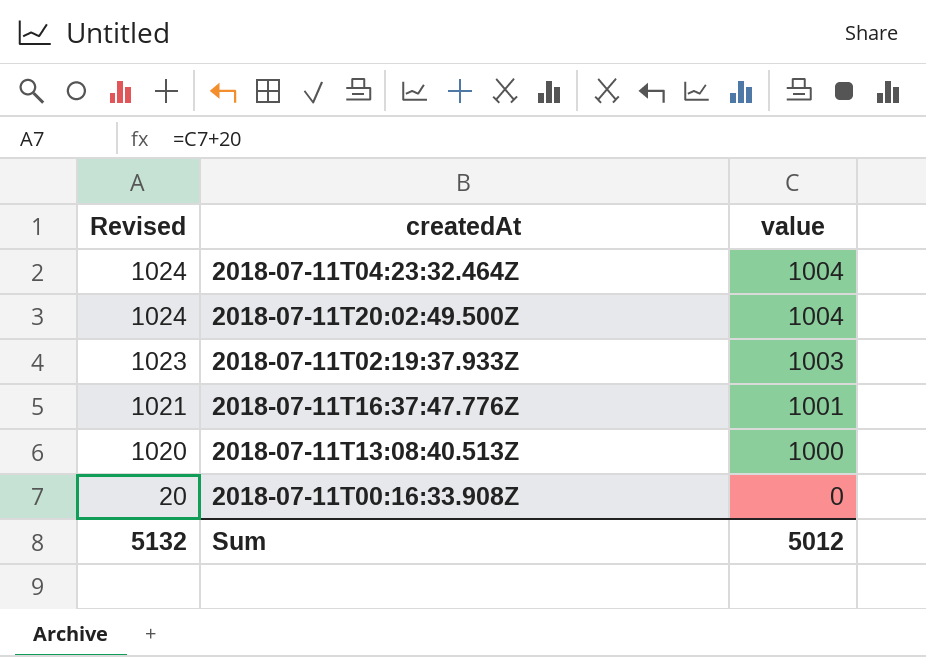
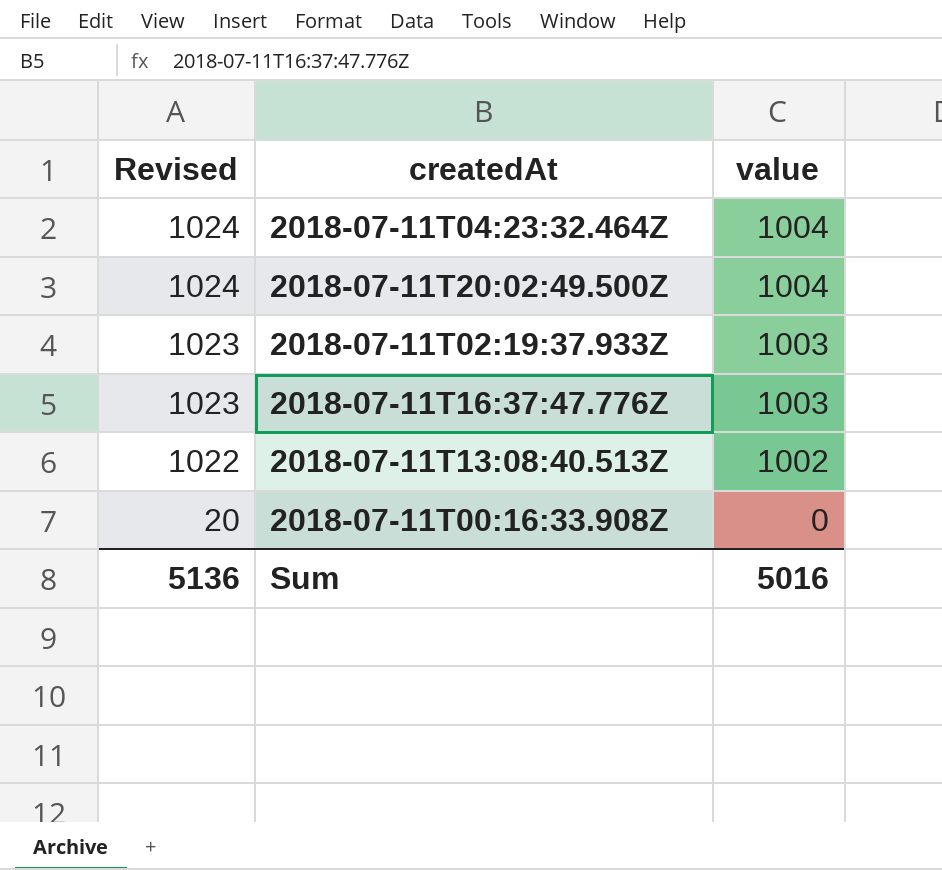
2018-07-11T16:37:47.776Z | Revised: 1021 -> 1023
2018-07-11T16:37:47.776Z | value: 1001 -> 1003
2018-07-11T13:08:40.513Z | Revised: 1020 -> 1022
2018-07-11T13:08:40.513Z | value: 1000 -> 1002
Sum | Revised: 5132 -> 5136
Sum | value: 5012 -> 5016

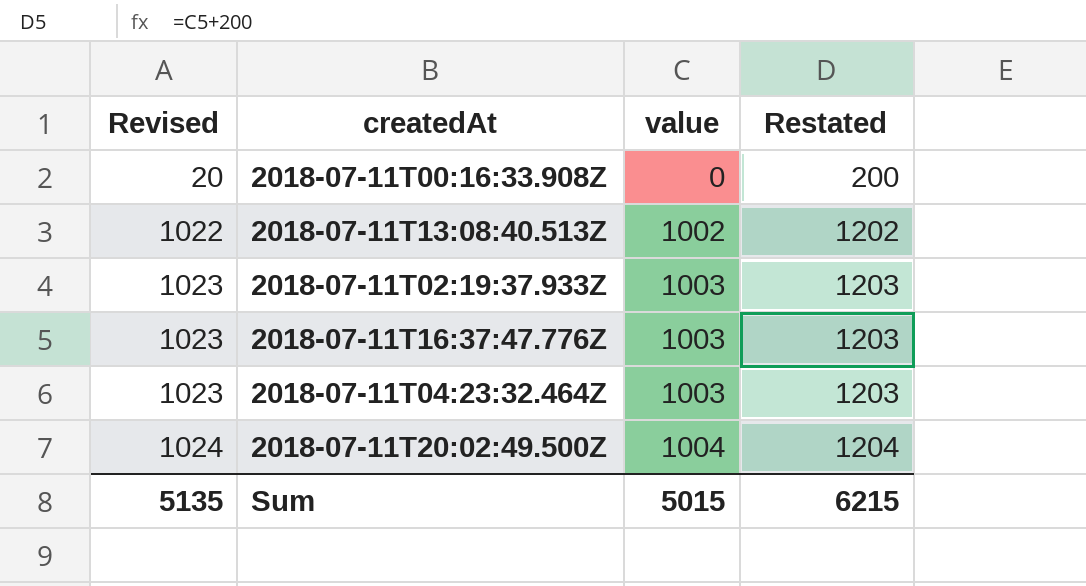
row order: Revised descending -> Revised ascending
column Restated | formula: none -> [value] + 200
2018-07-11T04:23:32.464Z | Revised: 1024 -> 1023
2018-07-11T04:23:32.464Z | value: 1004 -> 1003
Sum | Revised: 5136 -> 5135
Sum | value: 5016 -> 5015

